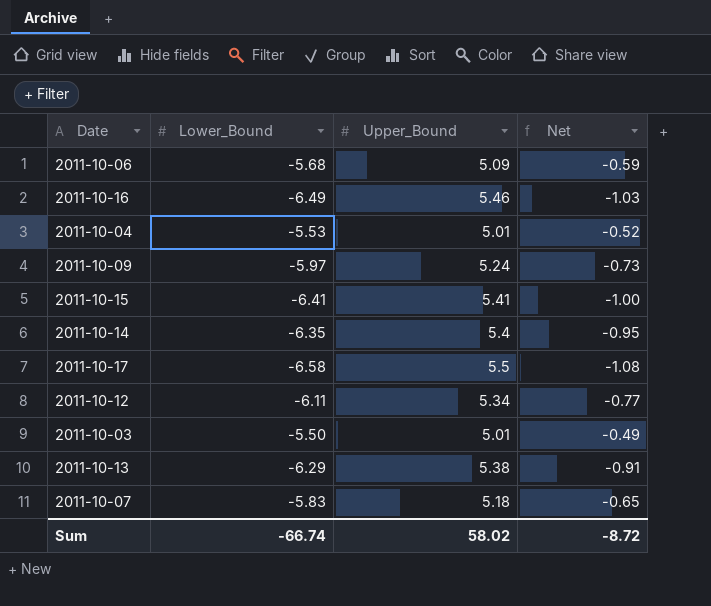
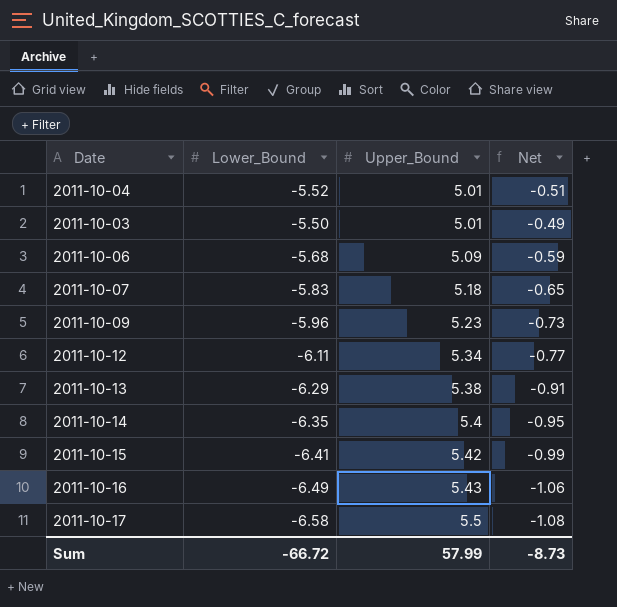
row order: none -> Upper_Bound ascending
2011-10-04 | Lower_Bound: -5.53 -> -5.52
2011-10-04 | Net: -0.52 -> -0.51
2011-10-09 | Lower_Bound: -5.97 -> -5.96
2011-10-09 | Upper_Bound: 5.24 -> 5.23
2011-10-15 | Upper_Bound: 5.41 -> 5.42
2011-10-15 | Net: -1.00 -> -0.99
2011-10-16 | Upper_Bound: 5.46 -> 5.43
2011-10-16 | Net: -1.03 -> -1.06
Sum | Lower_Bound: -66.74 -> -66.72
Sum | Upper_Bound: 58.02 -> 57.99
Sum | Net: -8.72 -> -8.73

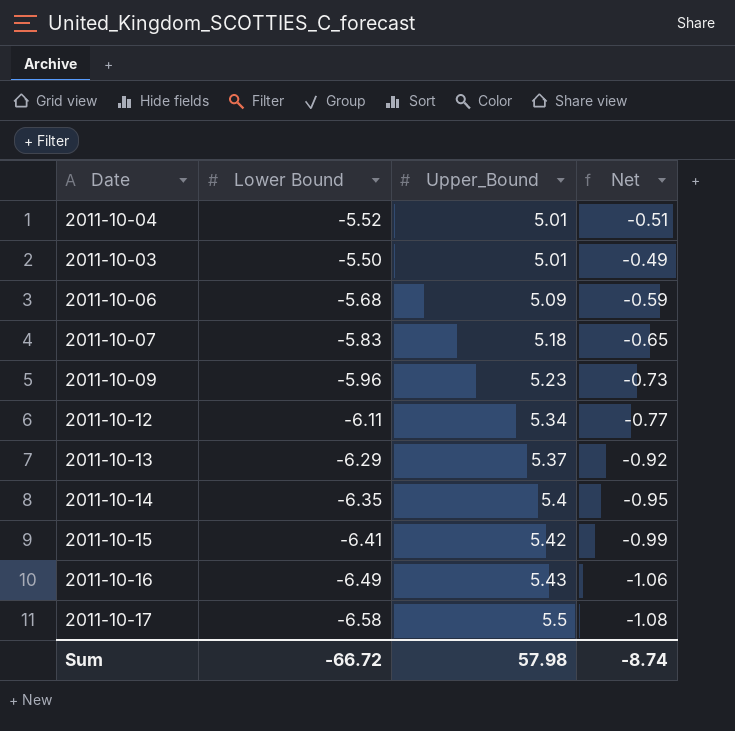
column name: Lower_Bound -> Lower Bound
2011-10-13 | Upper_Bound: 5.38 -> 5.37
2011-10-13 | Net: -0.91 -> -0.92
Sum | Upper_Bound: 57.99 -> 57.98
Sum | Net: -8.73 -> -8.74

